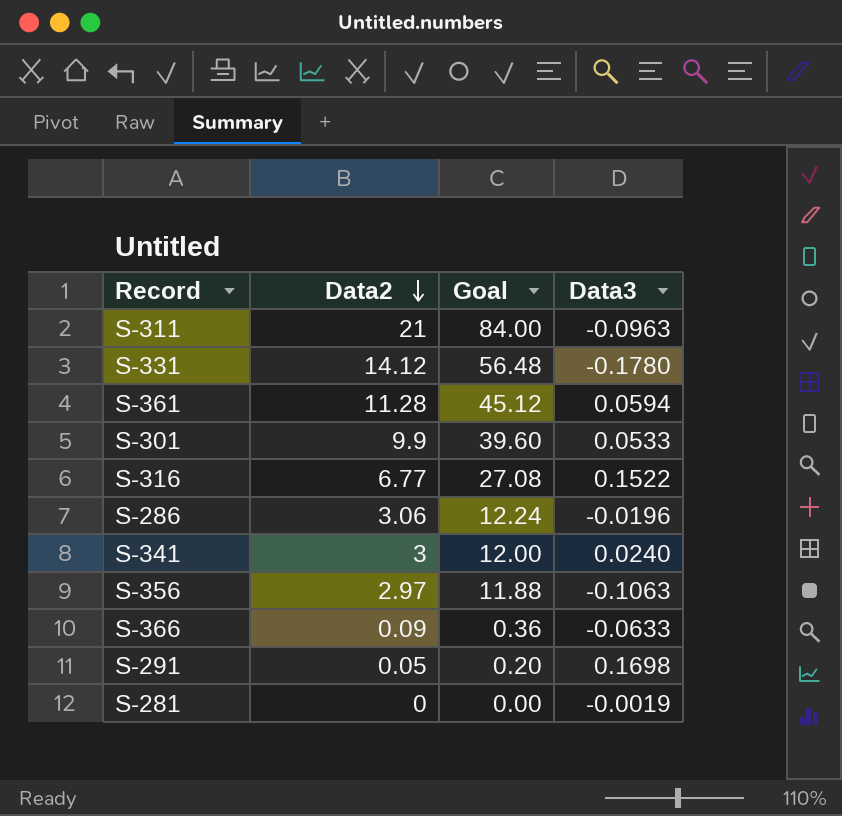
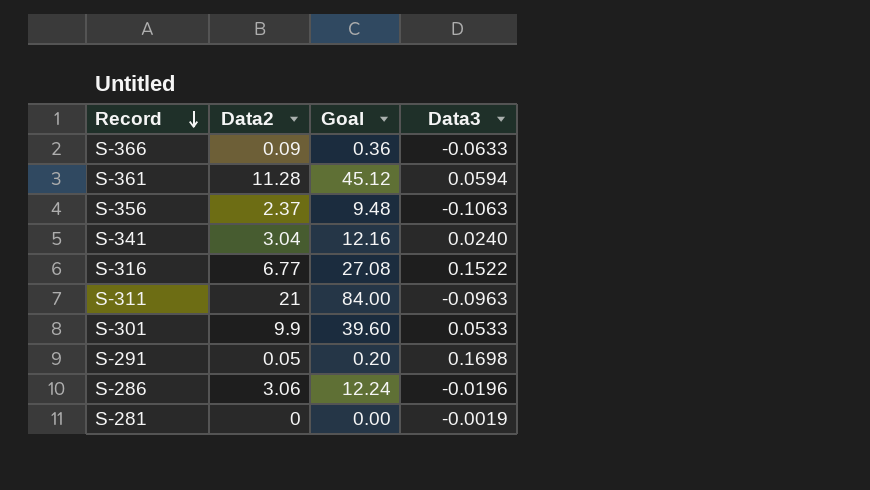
row order: Data2 descending -> Record descending
row S-331: 14.12 | 56.48 | -0.1780 -> none
S-356 | Data2: 2.97 -> 2.37
S-356 | Goal: 11.88 -> 9.48
S-341 | Data2: 3 -> 3.04
S-341 | Goal: 12.00 -> 12.16

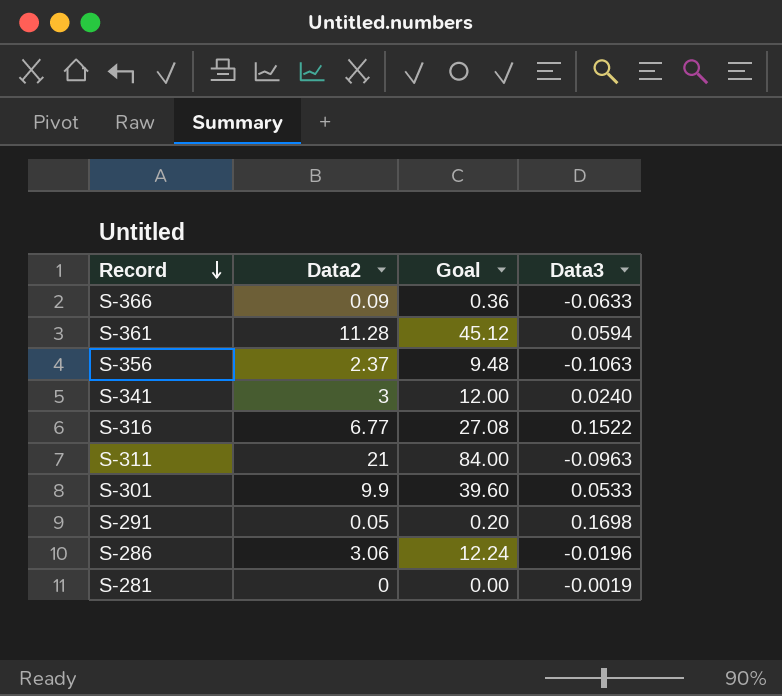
S-341 | Data2: 3.04 -> 3
S-341 | Goal: 12.16 -> 12.00

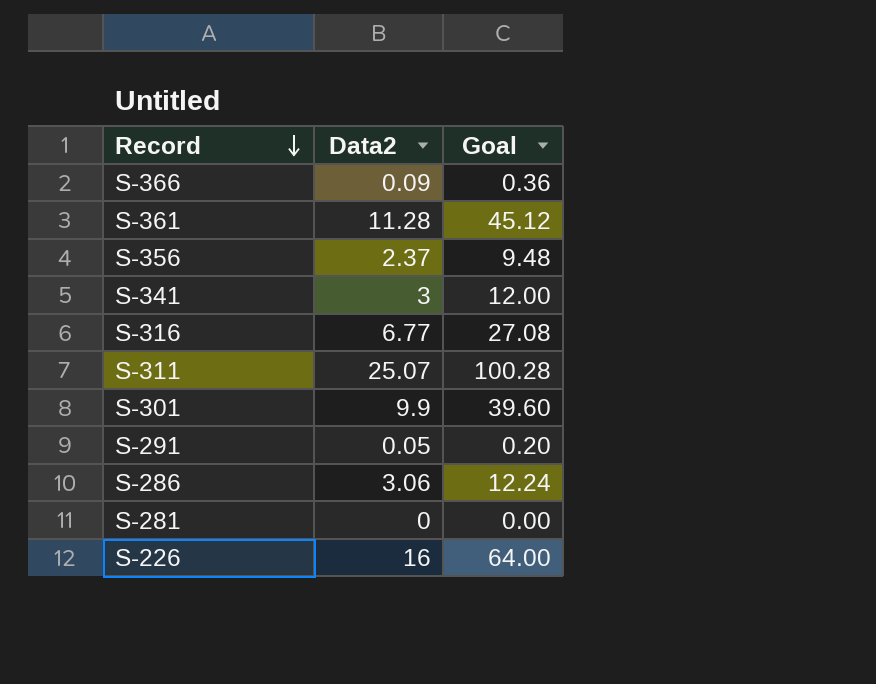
column Data3 | position: 4 -> none
S-311 | Data2: 21 -> 25.07
S-311 | Goal: 84.00 -> 100.28
row S-226: none -> 16 | 64.00

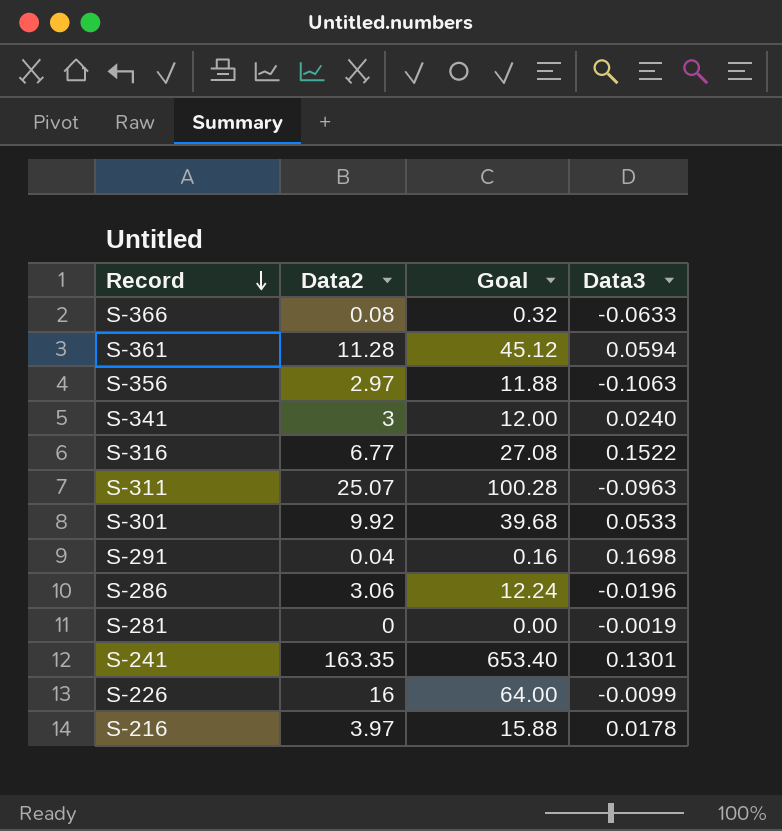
column Data3 | position: none -> 4
S-366 | Data2: 0.09 -> 0.08
S-366 | Goal: 0.36 -> 0.32
S-356 | Data2: 2.37 -> 2.97
S-356 | Goal: 9.48 -> 11.88
S-301 | Data2: 9.9 -> 9.92
S-301 | Goal: 39.60 -> 39.68
S-291 | Data2: 0.05 -> 0.04
S-291 | Goal: 0.20 -> 0.16
row S-241: none -> 163.35 | 653.40 | 0.1301
row S-216: none -> 3.97 | 15.88 | 0.0178

